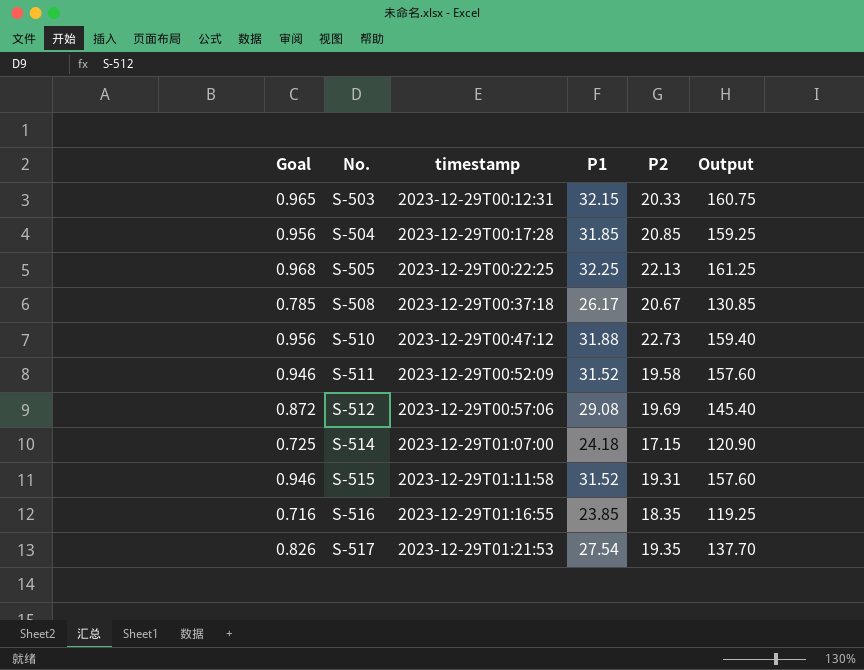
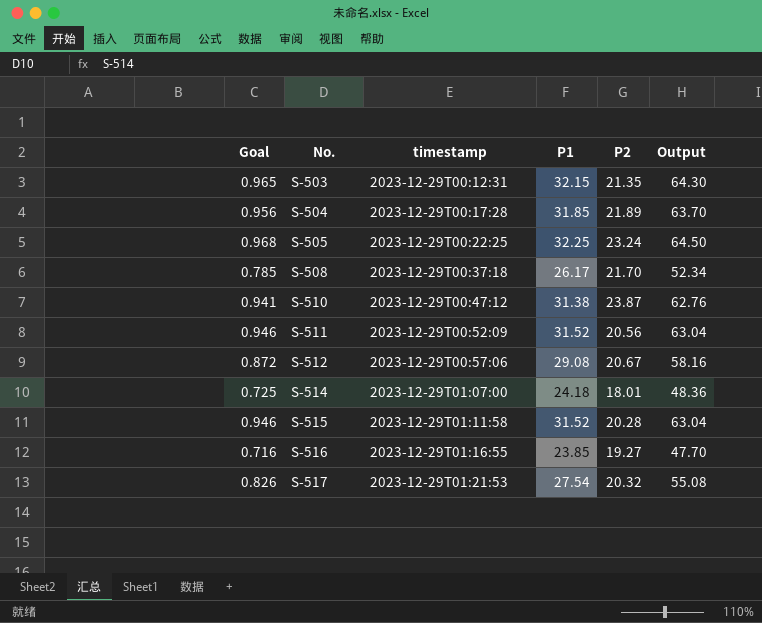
column Output | formula: [P1] * 5 -> [P1] * 2
S-503 | P2: 20.33 -> 21.35
S-504 | P2: 20.85 -> 21.89
S-505 | P2: 22.13 -> 23.24
S-508 | P2: 20.67 -> 21.70
S-510 | Goal: 0.956 -> 0.941
S-510 | P1: 31.88 -> 31.38
S-510 | P2: 22.73 -> 23.87
S-511 | P2: 19.58 -> 20.56
S-512 | P2: 19.69 -> 20.67
S-514 | P2: 17.15 -> 18.01
S-515 | P2: 19.31 -> 20.28
S-516 | P2: 18.35 -> 19.27
S-517 | P2: 19.35 -> 20.32

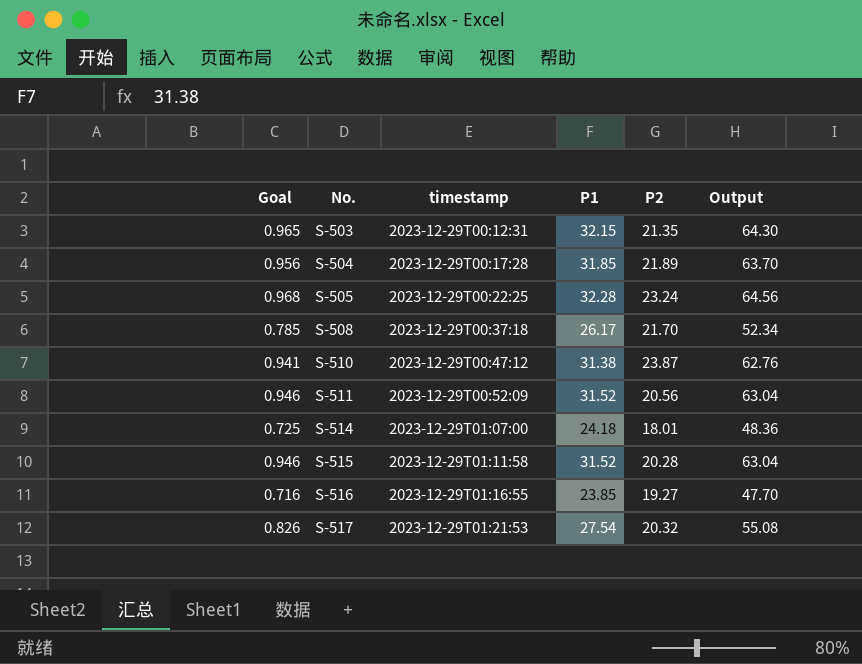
row S-512: 0.872 | 2023-12-29T00:57:06 | 29.08 | 20.67 | 58.16 -> none
S-505 | P1: 32.25 -> 32.28
S-505 | Output: 64.50 -> 64.56

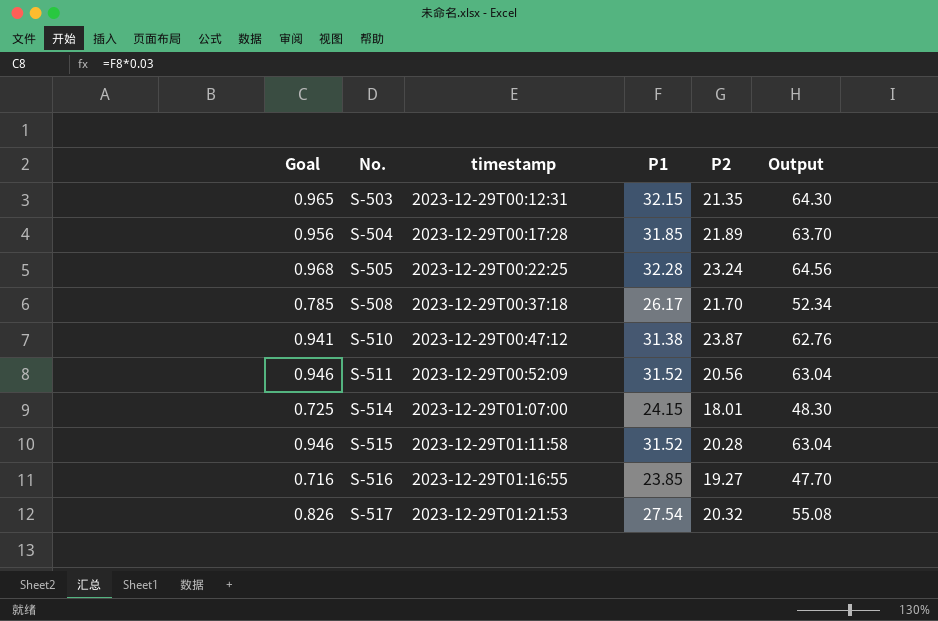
S-514 | P1: 24.18 -> 24.15
S-514 | Output: 48.36 -> 48.30

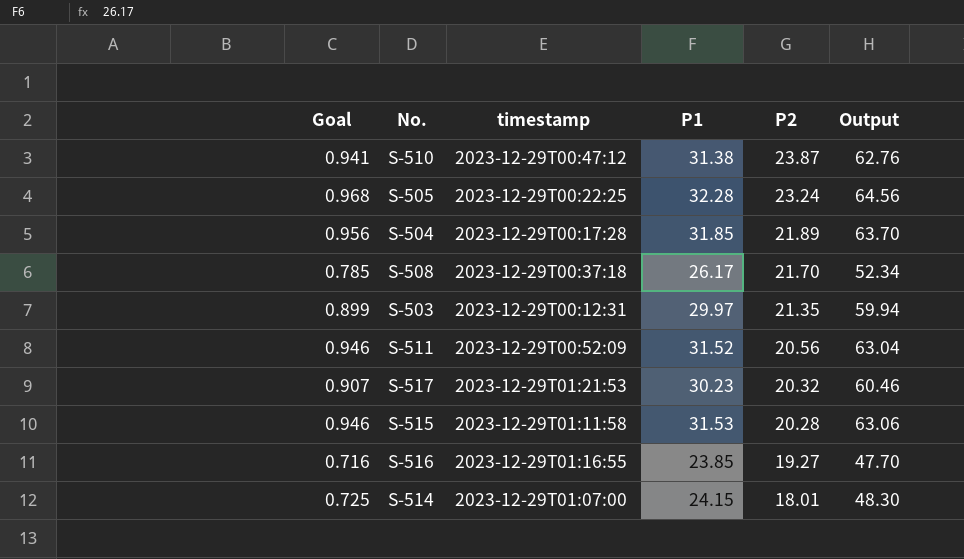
row order: No. ascending -> P2 descending
S-503 | Goal: 0.965 -> 0.899
S-503 | P1: 32.15 -> 29.97
S-503 | Output: 64.30 -> 59.94
S-517 | Goal: 0.826 -> 0.907
S-517 | P1: 27.54 -> 30.23
S-517 | Output: 55.08 -> 60.46
S-515 | P1: 31.52 -> 31.53
S-515 | Output: 63.04 -> 63.06

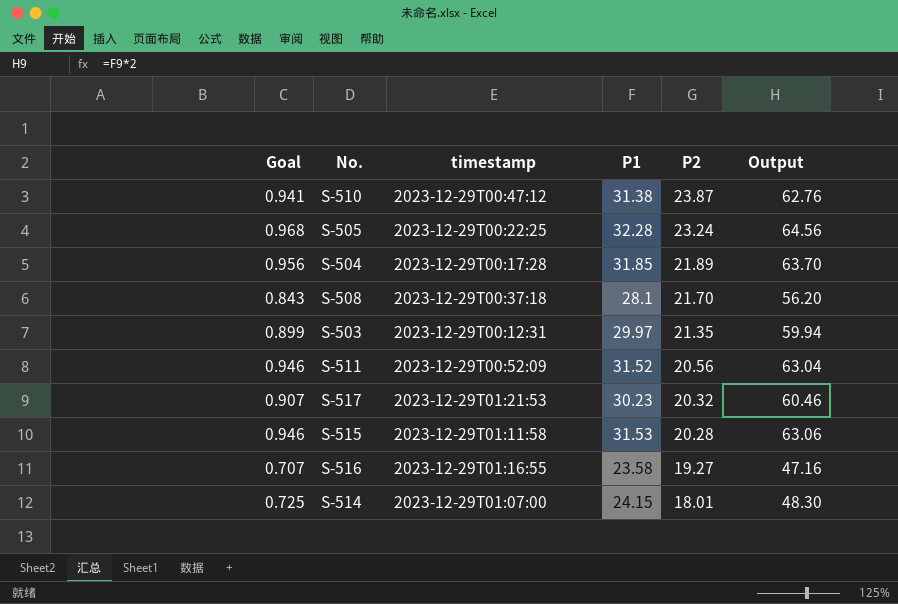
S-508 | Goal: 0.785 -> 0.843
S-508 | P1: 26.17 -> 28.1
S-508 | Output: 52.34 -> 56.20
S-516 | Goal: 0.716 -> 0.707
S-516 | P1: 23.85 -> 23.58
S-516 | Output: 47.70 -> 47.16

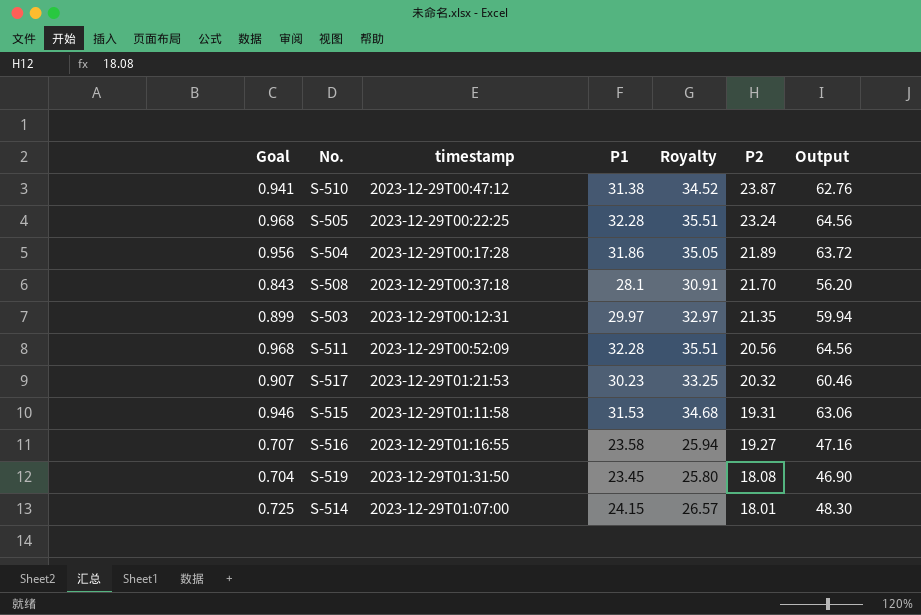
column Royalty | formula: none -> [P1] * 1.1
S-504 | P1: 31.85 -> 31.86
S-504 | Output: 63.70 -> 63.72
S-511 | Goal: 0.946 -> 0.968
S-511 | P1: 31.52 -> 32.28
S-511 | Output: 63.04 -> 64.56
S-515 | P2: 20.28 -> 19.31
row S-519: none -> 0.704 | 2023-12-29T01:31:50 | 23.45 | 25.80 | 18.08 | 46.90

